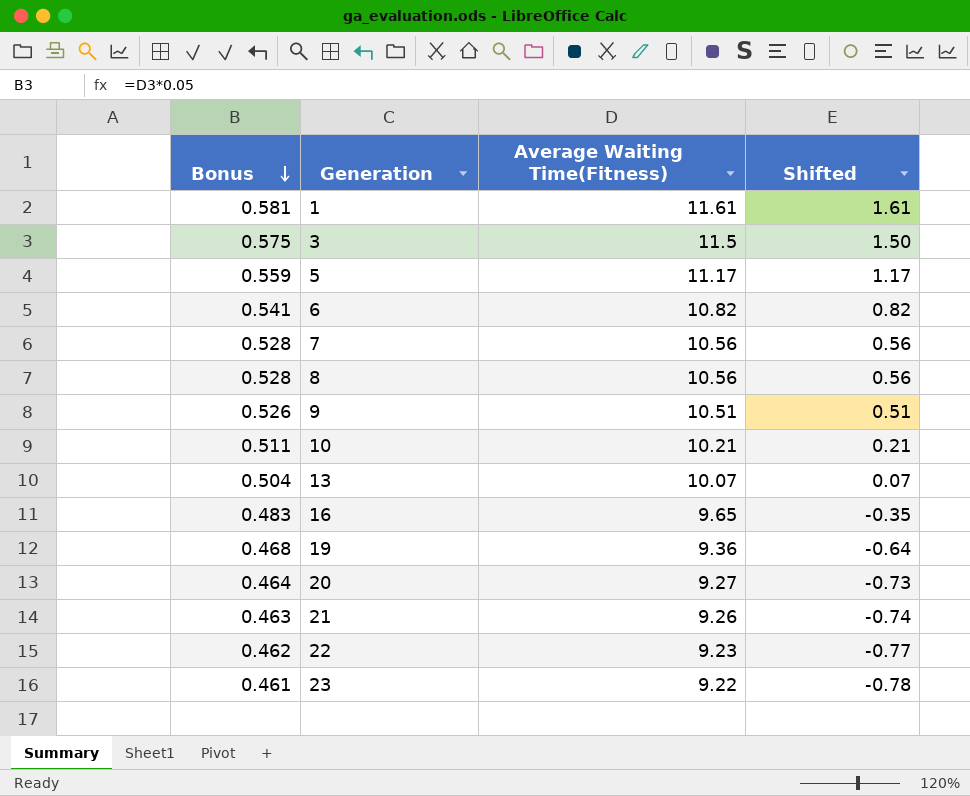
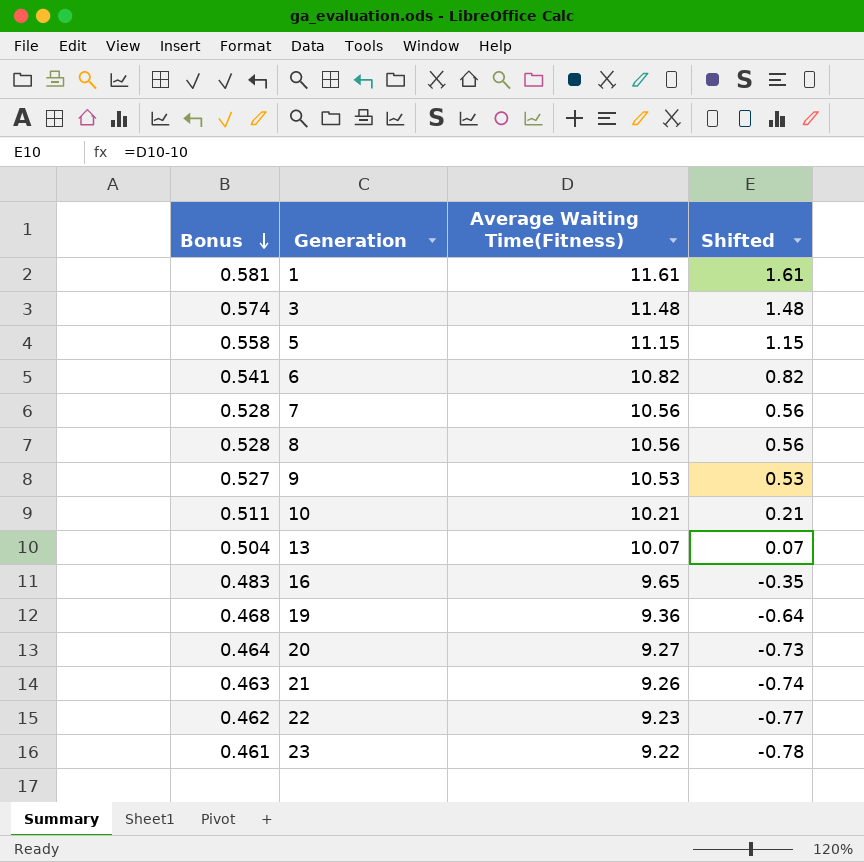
3 | Bonus: 0.575 -> 0.574
3 | Average Waiting Time(Fitness): 11.5 -> 11.48
3 | Shifted: 1.50 -> 1.48
5 | Bonus: 0.559 -> 0.558
5 | Average Waiting Time(Fitness): 11.17 -> 11.15
5 | Shifted: 1.17 -> 1.15
9 | Bonus: 0.526 -> 0.527
9 | Average Waiting Time(Fitness): 10.51 -> 10.53
9 | Shifted: 0.51 -> 0.53

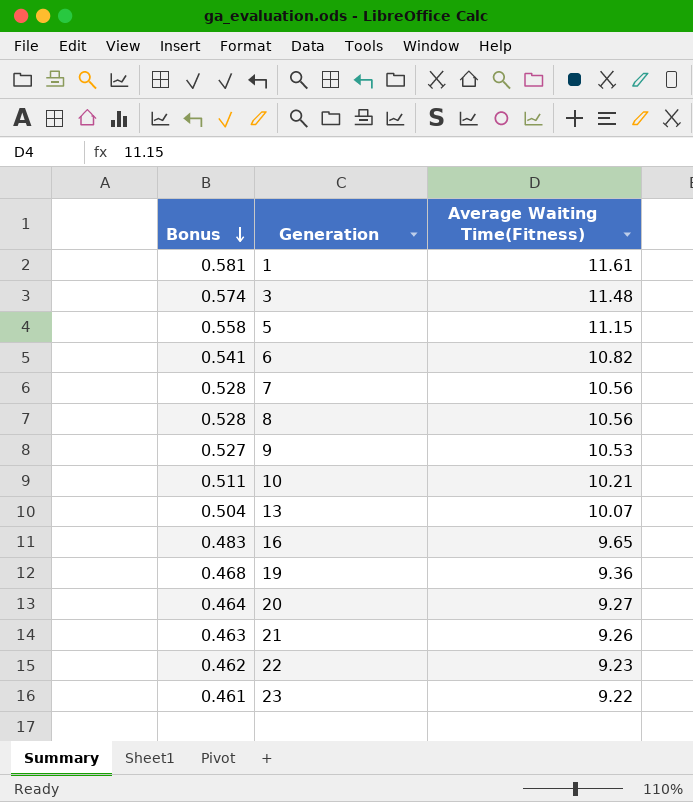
column Shifted | formula: [Average Waiting Time(Fitness)] - 10 -> none

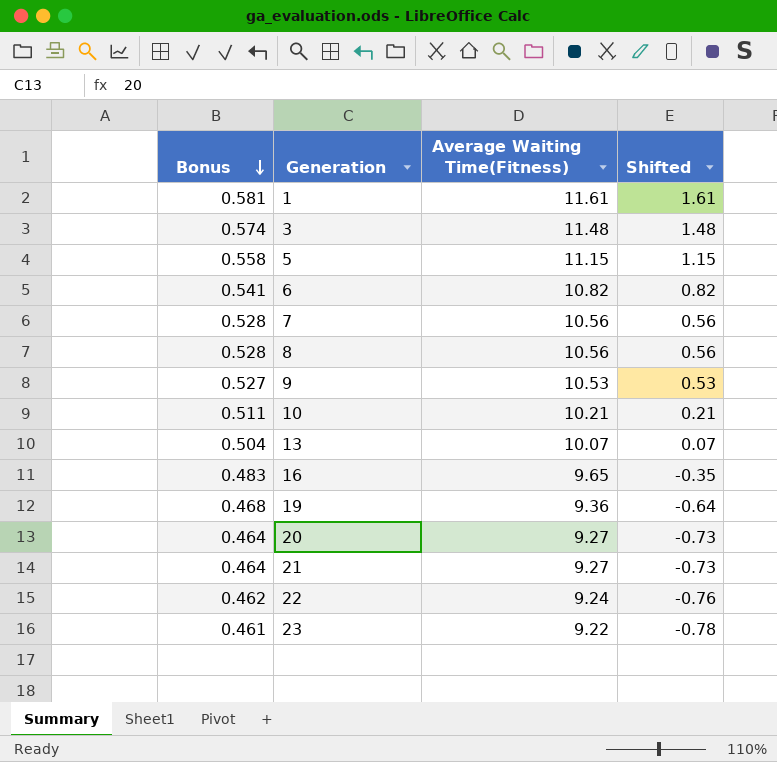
column Shifted | formula: none -> [Average Waiting Time(Fitness)] - 10
21 | Bonus: 0.463 -> 0.464
21 | Average Waiting Time(Fitness): 9.26 -> 9.27
22 | Average Waiting Time(Fitness): 9.23 -> 9.24

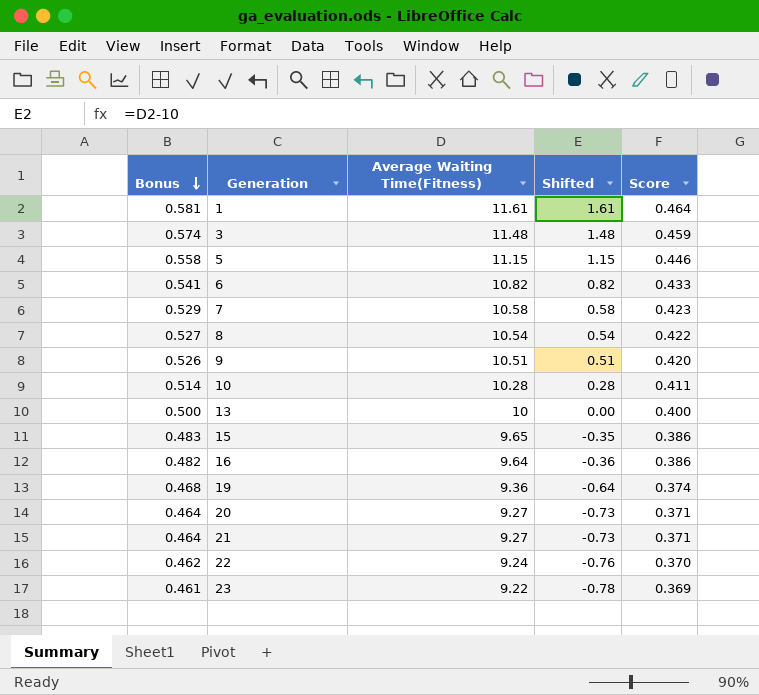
column Score | formula: none -> [Average Waiting Time(Fitness)] * 0.04
7 | Bonus: 0.528 -> 0.529
7 | Average Waiting Time(Fitness): 10.56 -> 10.58
7 | Shifted: 0.56 -> 0.58
8 | Bonus: 0.528 -> 0.527
8 | Average Waiting Time(Fitness): 10.56 -> 10.54
8 | Shifted: 0.56 -> 0.54
9 | Bonus: 0.527 -> 0.526
9 | Average Waiting Time(Fitness): 10.53 -> 10.51
9 | Shifted: 0.53 -> 0.51
10 | Bonus: 0.511 -> 0.514
10 | Average Waiting Time(Fitness): 10.21 -> 10.28
10 | Shifted: 0.21 -> 0.28
13 | Bonus: 0.504 -> 0.500
13 | Average Waiting Time(Fitness): 10.07 -> 10
13 | Shifted: 0.07 -> 0.00
row 15: none -> 0.483 | 9.65 | -0.35 | 0.386
16 | Bonus: 0.483 -> 0.482
16 | Average Waiting Time(Fitness): 9.65 -> 9.64
16 | Shifted: -0.35 -> -0.36

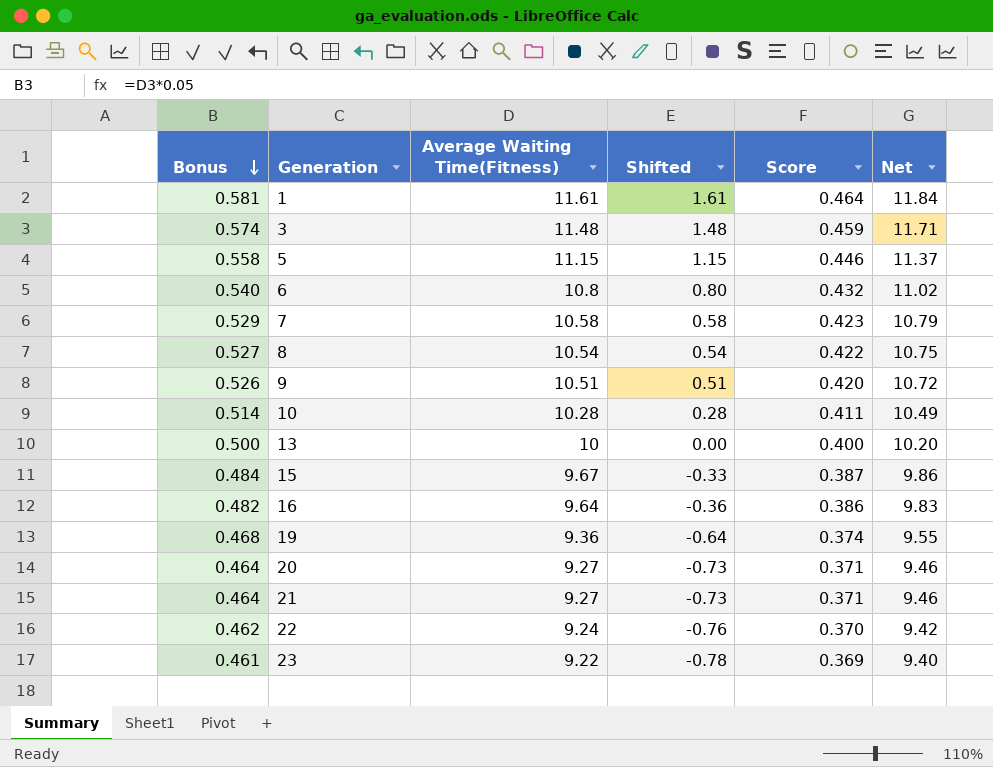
column Net | formula: none -> [Average Waiting Time(Fitness)] * 1.02
6 | Bonus: 0.541 -> 0.540
6 | Average Waiting Time(Fitness): 10.82 -> 10.8
6 | Shifted: 0.82 -> 0.80
6 | Score: 0.433 -> 0.432
15 | Bonus: 0.483 -> 0.484
15 | Average Waiting Time(Fitness): 9.65 -> 9.67
15 | Shifted: -0.35 -> -0.33
15 | Score: 0.386 -> 0.387

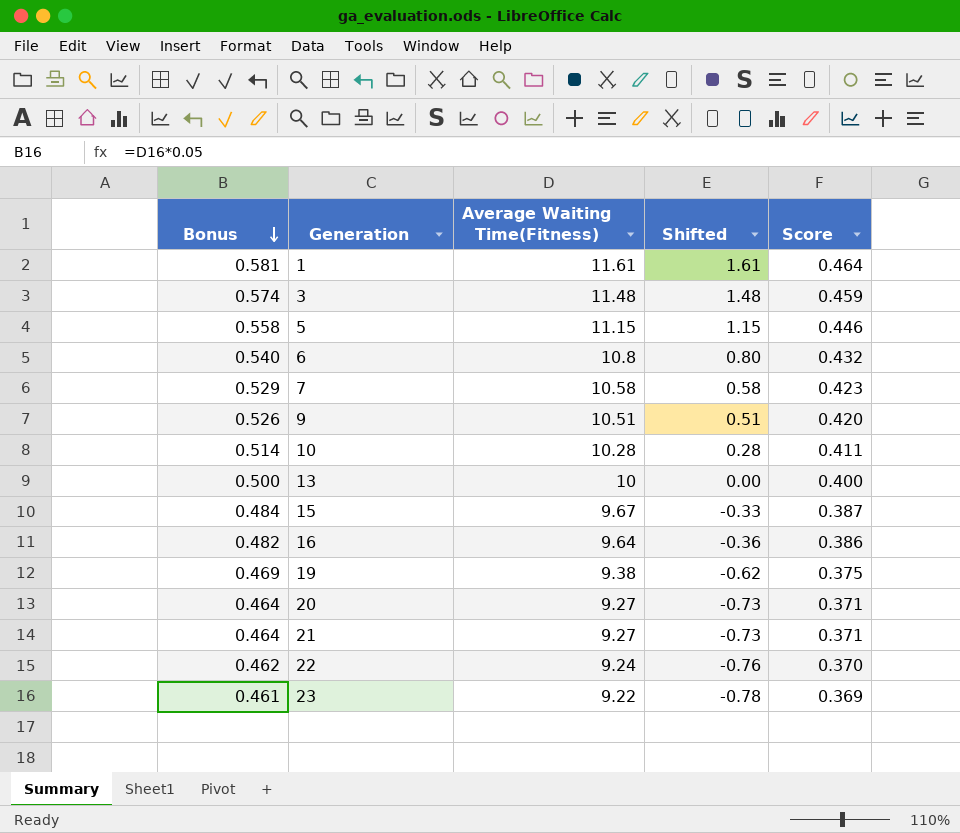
column Net | formula: [Average Waiting Time(Fitness)] * 1.02 -> none
row 8: 0.527 | 10.54 | 0.54 | 0.422 | 10.75 -> none
19 | Bonus: 0.468 -> 0.469
19 | Average Waiting Time(Fitness): 9.36 -> 9.38
19 | Shifted: -0.64 -> -0.62
19 | Score: 0.374 -> 0.375

